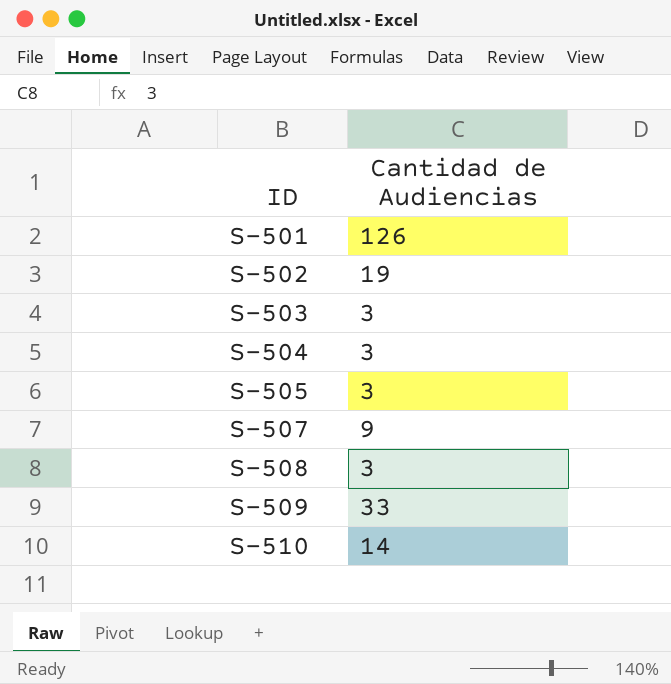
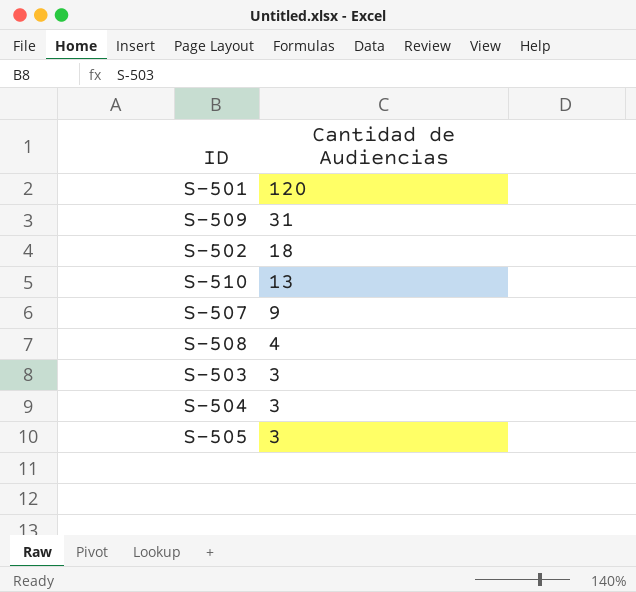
row order: ID ascending -> Cantidad de Audiencias descending
S-501 | Cantidad de Audiencias: 126 -> 120
S-509 | Cantidad de Audiencias: 33 -> 31
S-502 | Cantidad de Audiencias: 19 -> 18
S-510 | Cantidad de Audiencias: 14 -> 13
S-508 | Cantidad de Audiencias: 3 -> 4

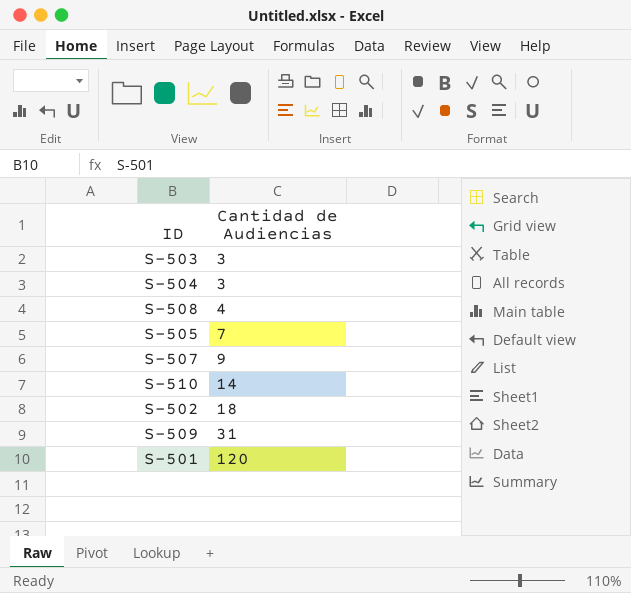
row order: Cantidad de Audiencias descending -> Cantidad de Audiencias ascending
S-505 | Cantidad de Audiencias: 3 -> 7
S-510 | Cantidad de Audiencias: 13 -> 14

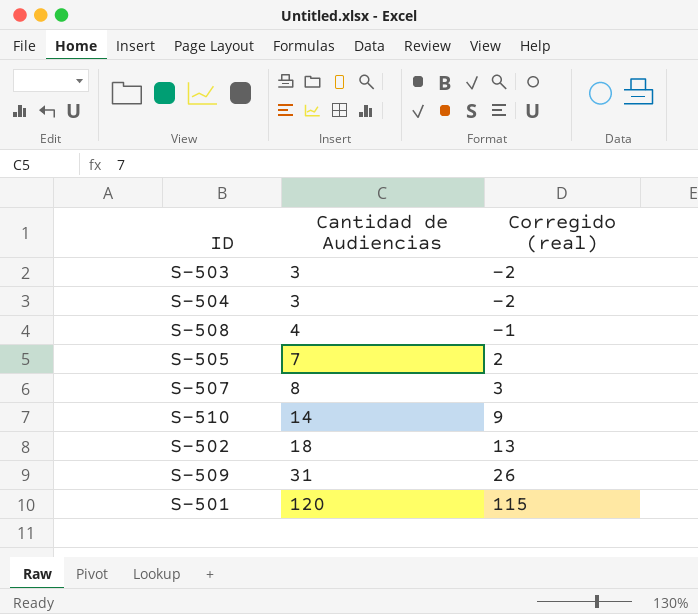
column Corregido (real) | formula: none -> [Cantidad de Audiencias] - 5
S-507 | Cantidad de Audiencias: 9 -> 8

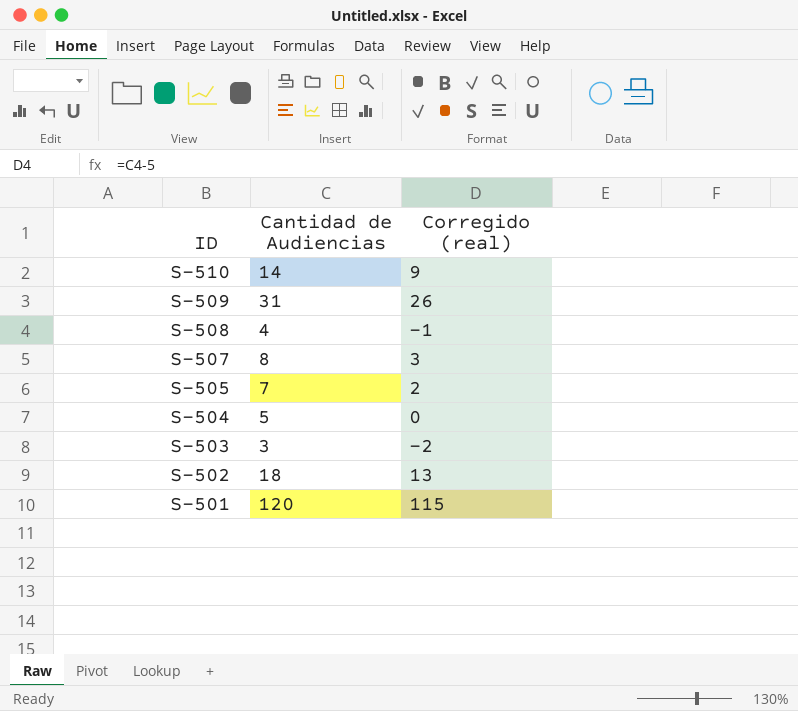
row order: Cantidad de Audiencias ascending -> ID descending
S-504 | Cantidad de Audiencias: 3 -> 5
S-504 | Corregido (real): -2 -> 0

